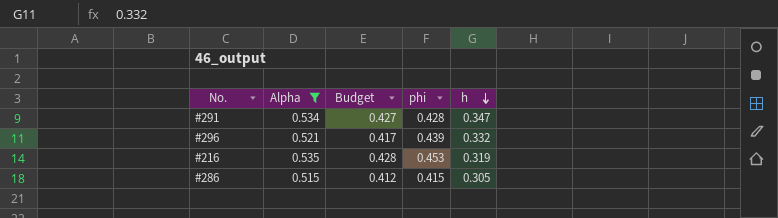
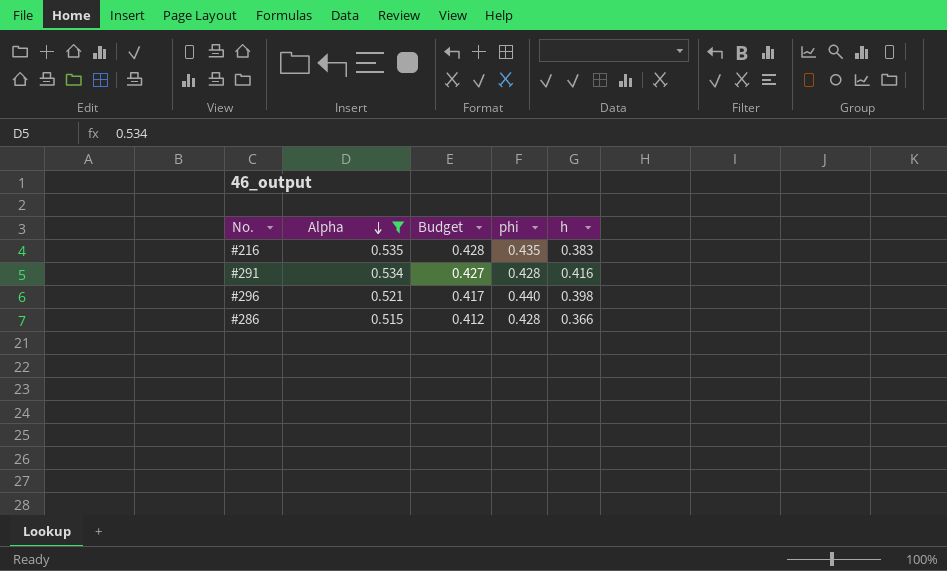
row order: h descending -> Alpha descending
#216 | phi: 0.453 -> 0.435
#216 | h: 0.319 -> 0.383
#291 | h: 0.347 -> 0.416
#296 | phi: 0.439 -> 0.440
#296 | h: 0.332 -> 0.398
#286 | phi: 0.415 -> 0.428
#286 | h: 0.305 -> 0.366

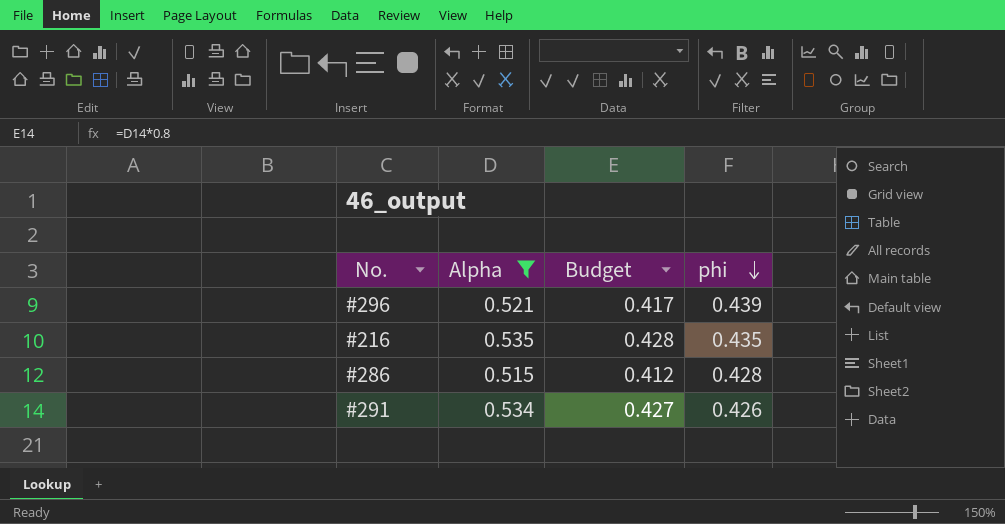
row order: Alpha descending -> phi descending
column h | position: 5 -> none
#296 | phi: 0.440 -> 0.439
#291 | phi: 0.428 -> 0.426

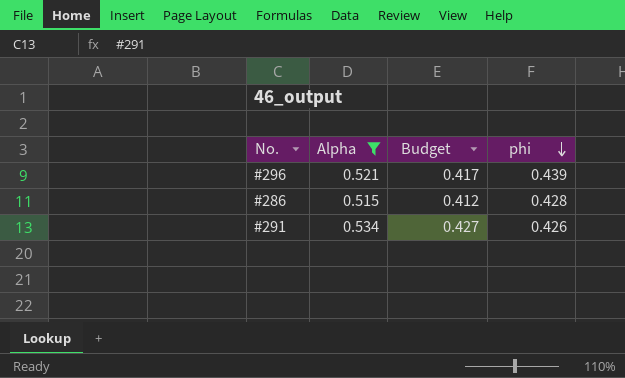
row #216: 0.535 | 0.428 | 0.435 -> none

